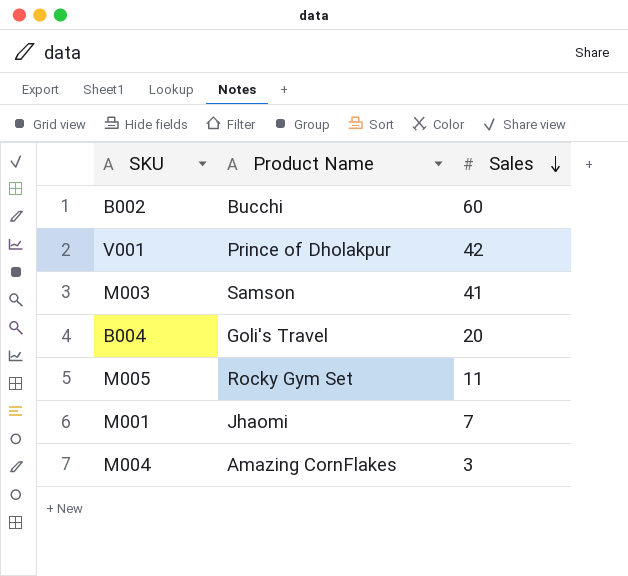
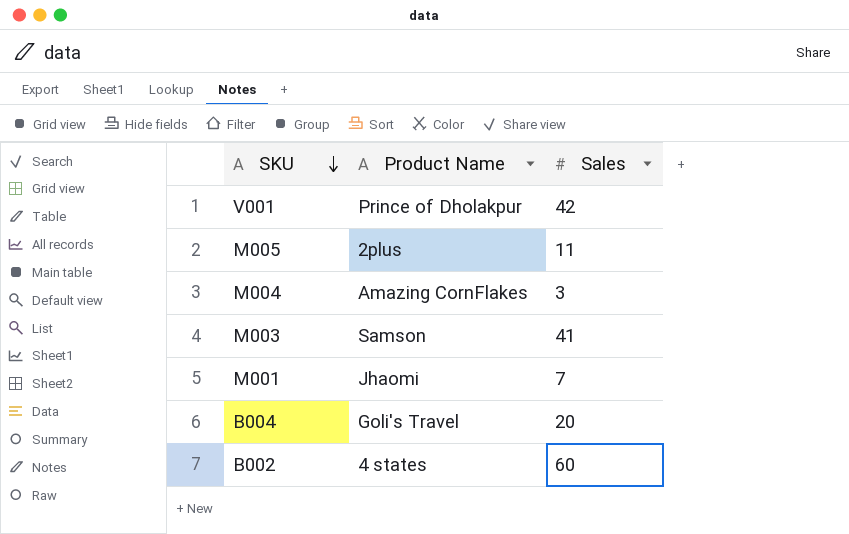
row order: Sales descending -> SKU descending
M005 | Product Name: Rocky Gym Set -> 2plus
B002 | Product Name: Bucchi -> 4 states

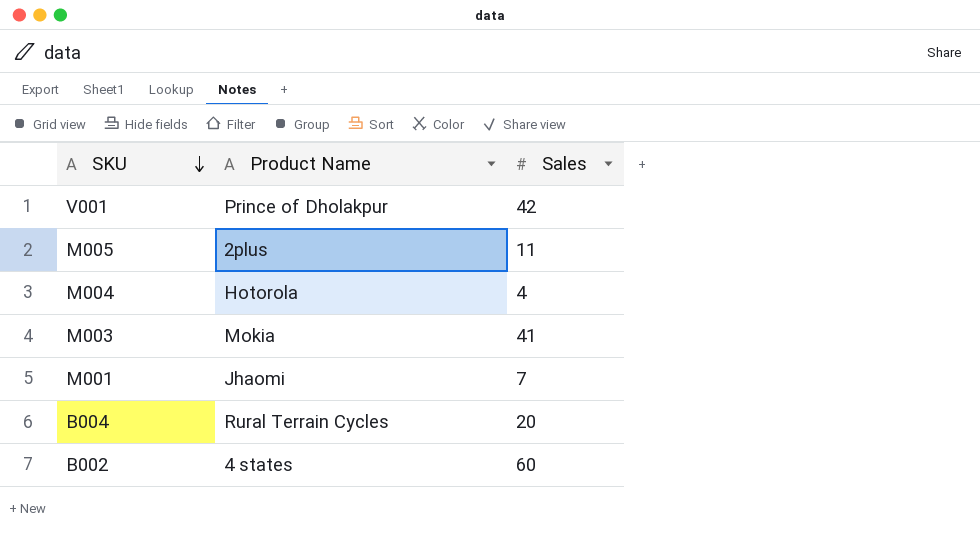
M004 | Product Name: Amazing CornFlakes -> Hotorola
M004 | Sales: 3 -> 4
M003 | Product Name: Samson -> Mokia
B004 | Product Name: Goli's Travel -> Rural Terrain Cycles

